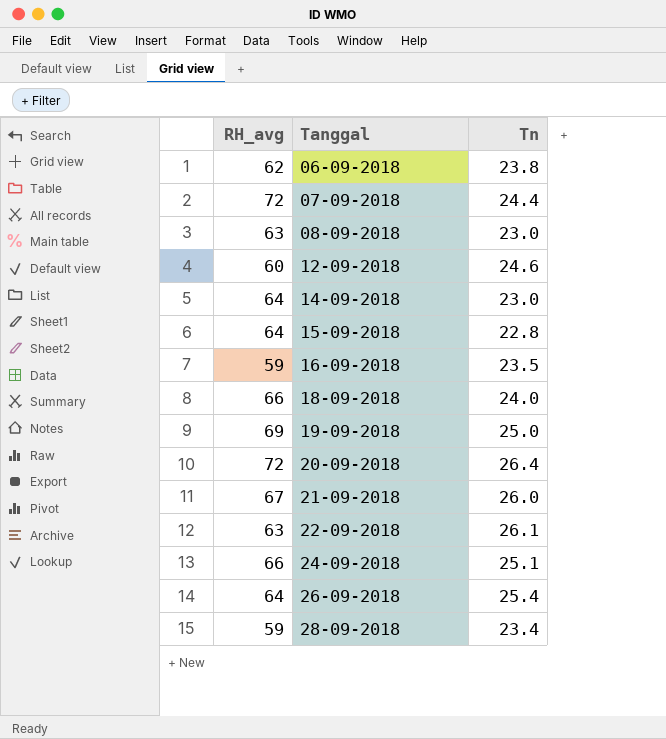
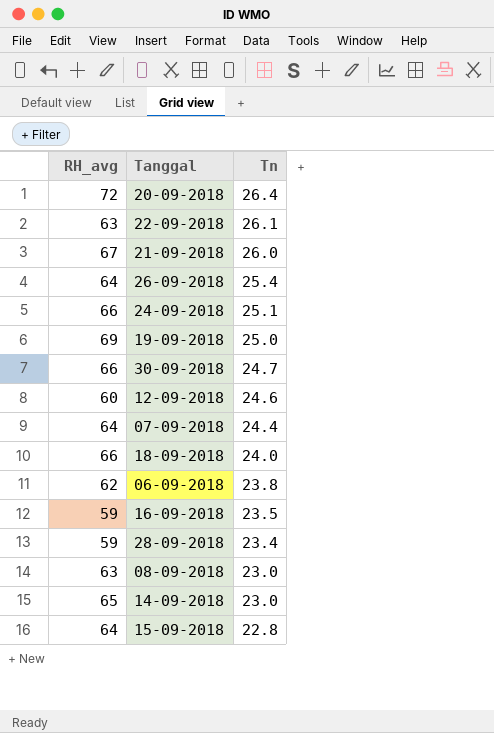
row order: Tanggal ascending -> Tn descending
row 30-09-2018: none -> 66 | 24.7
07-09-2018 | RH_avg: 72 -> 64
14-09-2018 | RH_avg: 64 -> 65

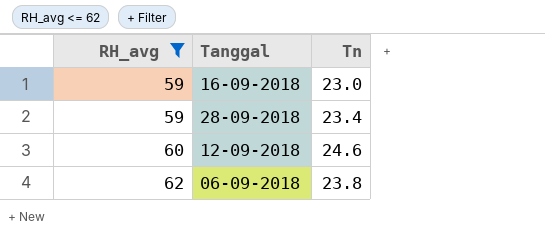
filter: none -> RH_avg <= 62
row order: Tn descending -> RH_avg ascending
16-09-2018 | Tn: 23.5 -> 23.0

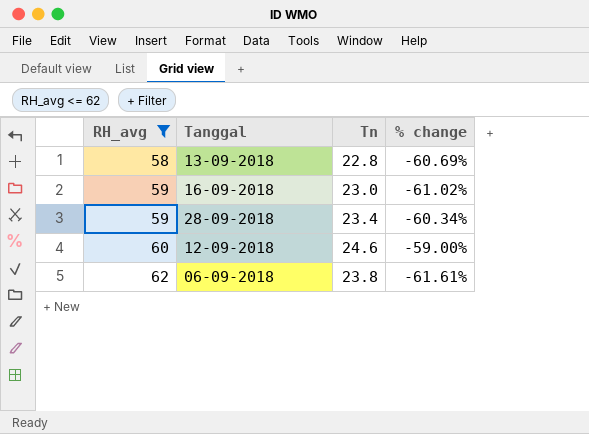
column % change | formula: none -> ([Tn] - [RH_avg]) / [RH_avg]
row 13-09-2018: none -> 58 | 22.8 | -60.69%

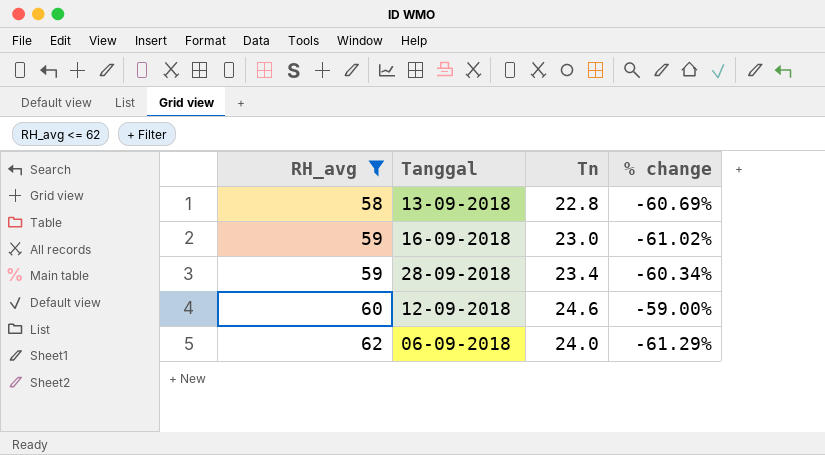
06-09-2018 | Tn: 23.8 -> 24.0
06-09-2018 | % change: -61.61% -> -61.29%

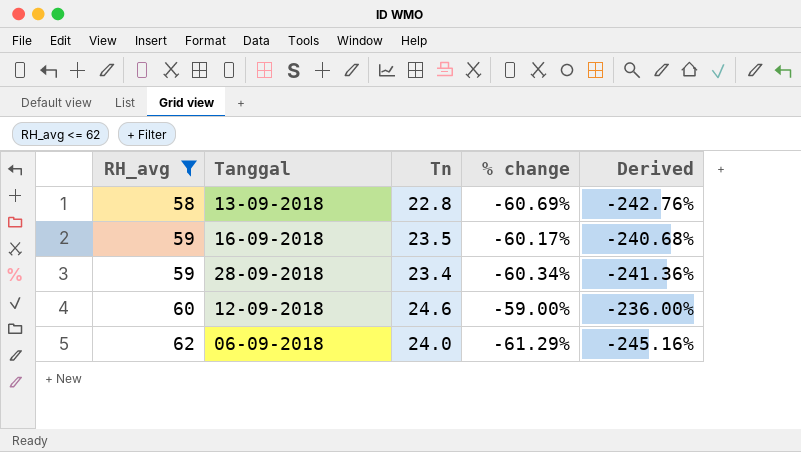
column Derived | formula: none -> [% change] * 4
16-09-2018 | Tn: 23.0 -> 23.5
16-09-2018 | % change: -61.02% -> -60.17%

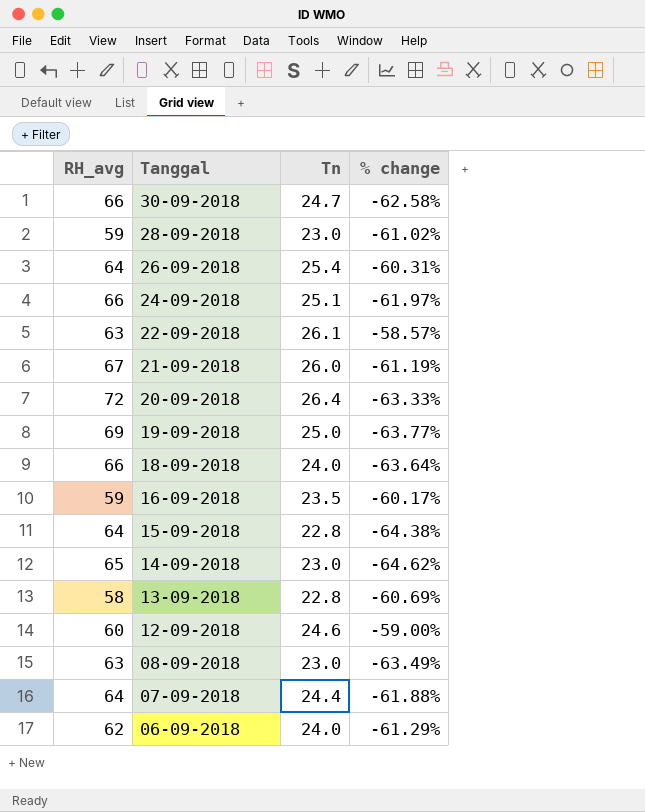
filter: RH_avg <= 62 -> none
row order: RH_avg ascending -> Tanggal descending
column Derived | formula: [% change] * 4 -> none
28-09-2018 | Tn: 23.4 -> 23.0
28-09-2018 | % change: -60.34% -> -61.02%

